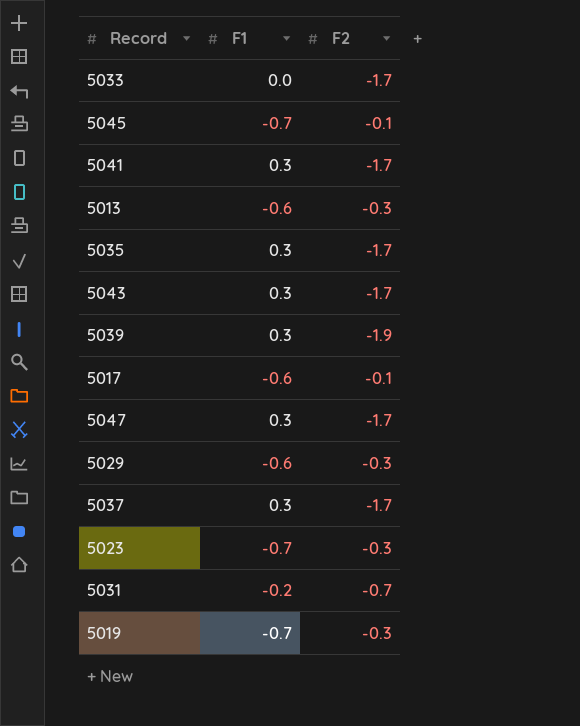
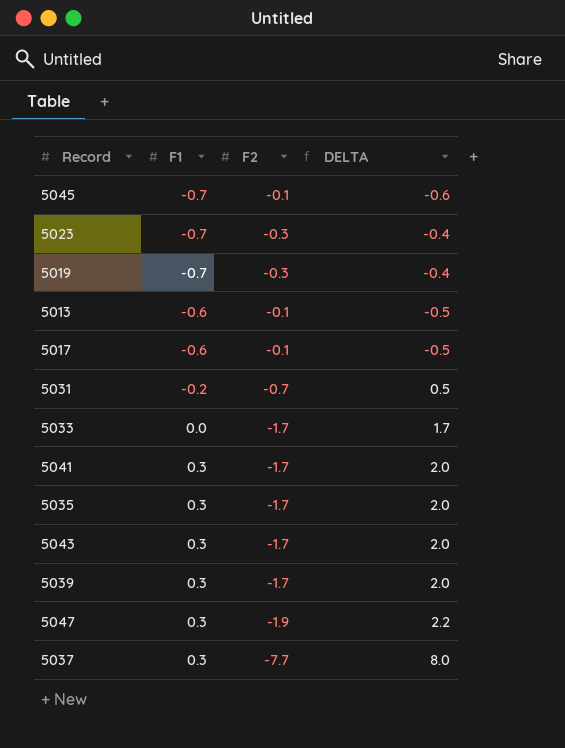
row order: none -> F1 ascending
column DELTA | formula: none -> [F1] - [F2]
row 5029: -0.6 | -0.3 -> none
5013 | F2: -0.3 -> -0.1
5039 | F2: -1.9 -> -1.7
5047 | F2: -1.7 -> -1.9
5037 | F2: -1.7 -> -7.7

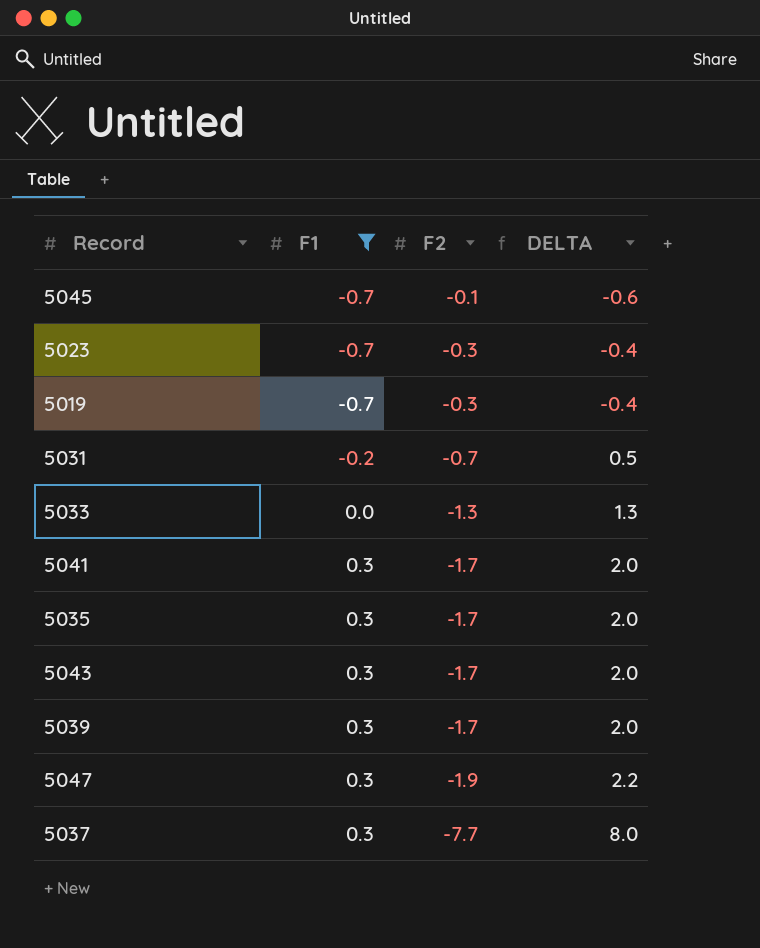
filter: none -> F1 != -0.6
5033 | F2: -1.7 -> -1.3
5033 | DELTA: 1.7 -> 1.3

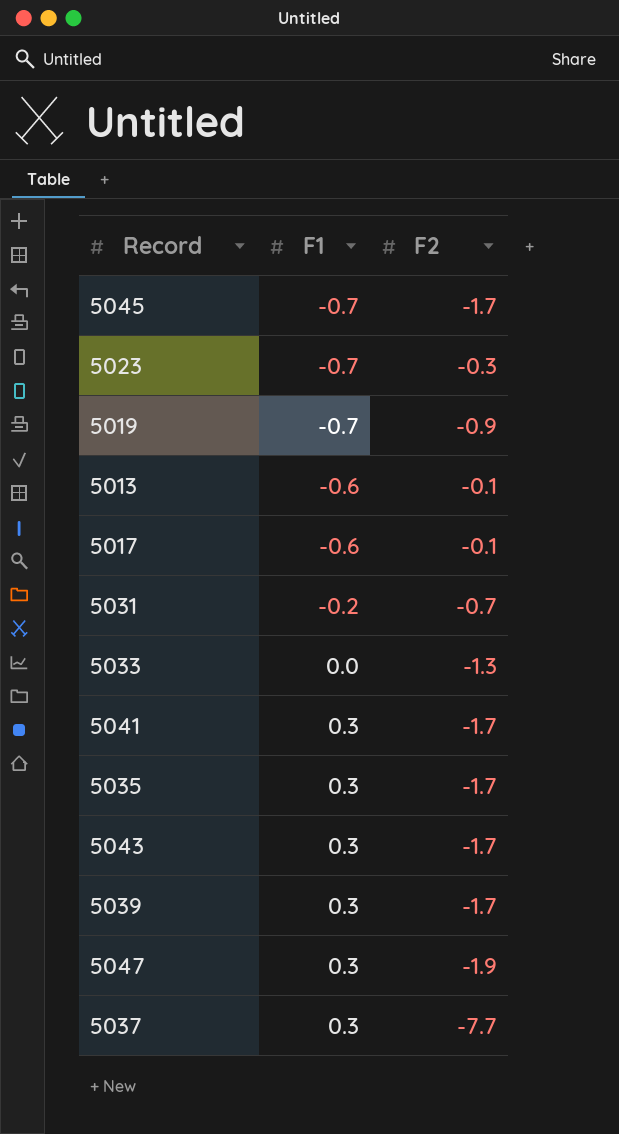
filter: F1 != -0.6 -> none
column DELTA | formula: [F1] - [F2] -> none
5045 | F2: -0.1 -> -1.7
5019 | F2: -0.3 -> -0.9

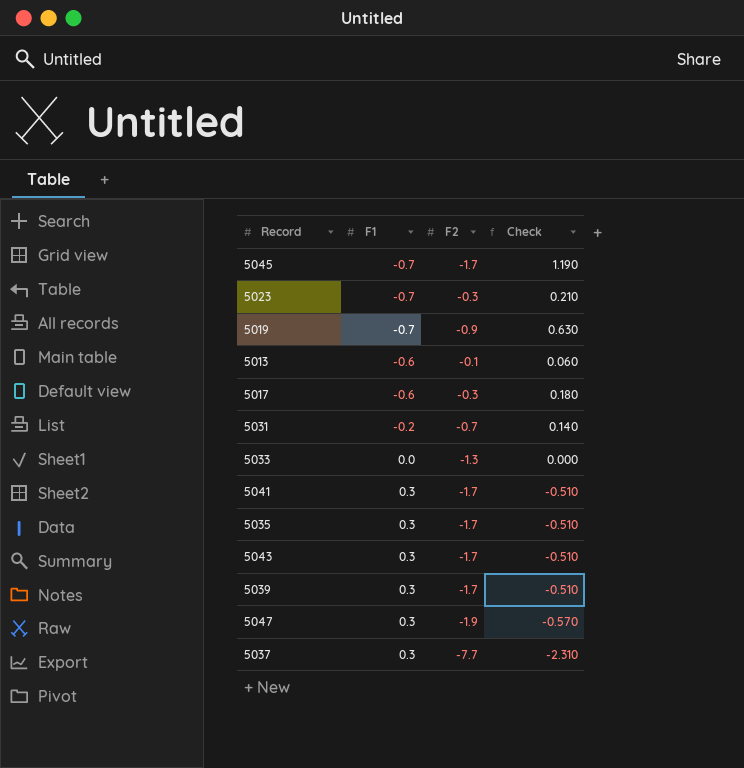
column Check | formula: none -> [F1] * [F2]
5017 | F2: -0.1 -> -0.3

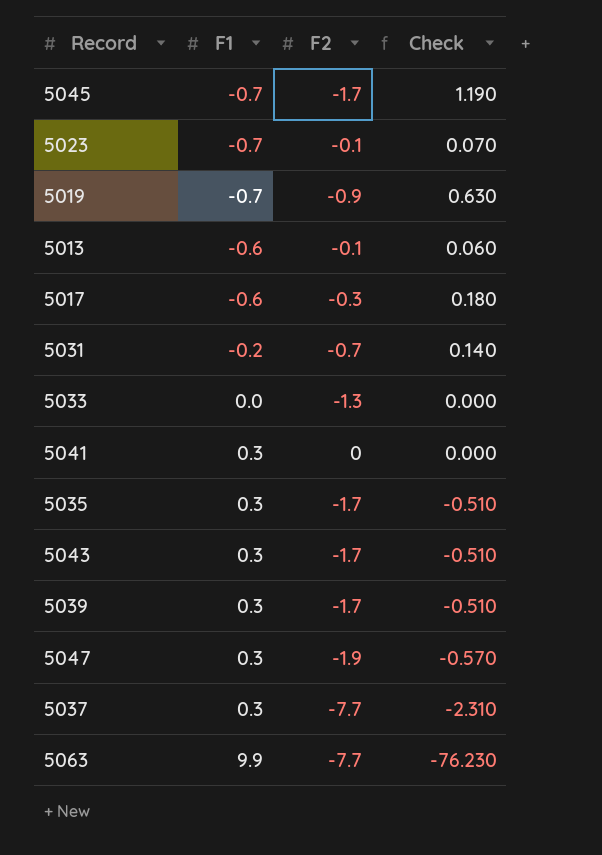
5023 | F2: -0.3 -> -0.1
5023 | Check: 0.210 -> 0.070
5041 | F2: -1.7 -> 0
5041 | Check: -0.510 -> 0.000
row 5063: none -> 9.9 | -7.7 | -76.230

